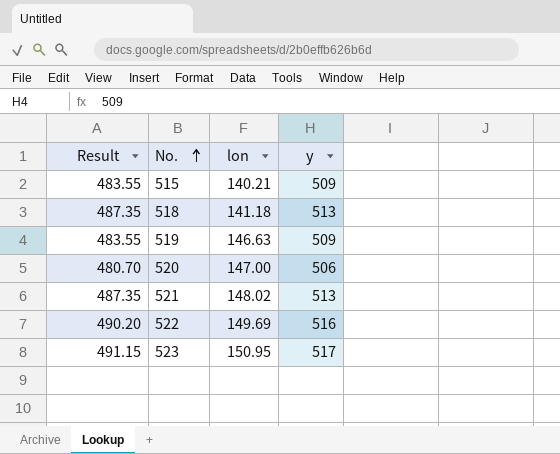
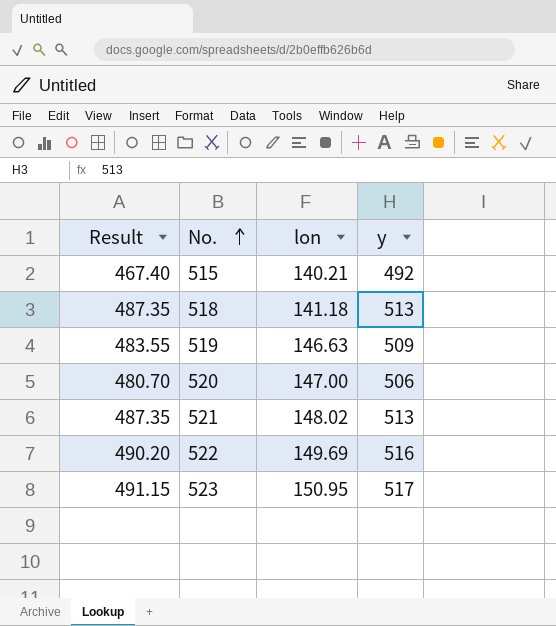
515 | Result: 483.55 -> 467.40
515 | y: 509 -> 492

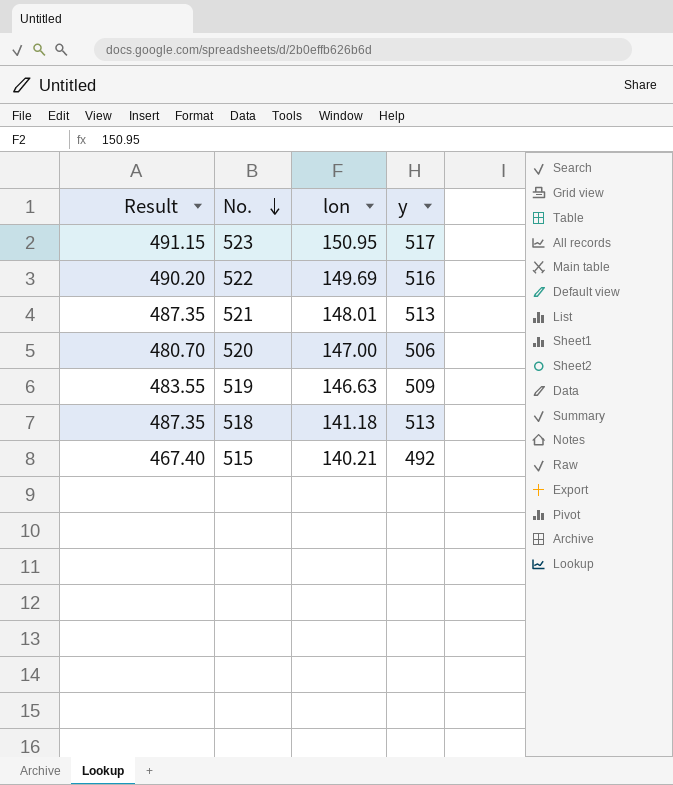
row order: No. ascending -> No. descending
521 | lon: 148.02 -> 148.01

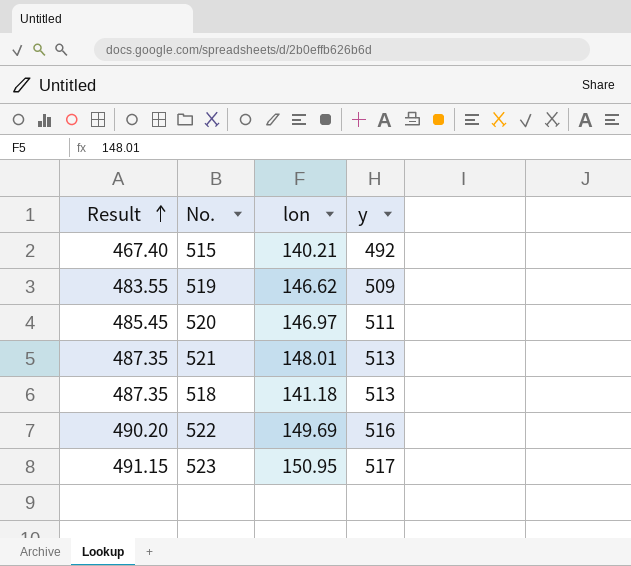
row order: No. descending -> Result ascending
519 | lon: 146.63 -> 146.62
520 | Result: 480.70 -> 485.45
520 | lon: 147.00 -> 146.97
520 | y: 506 -> 511

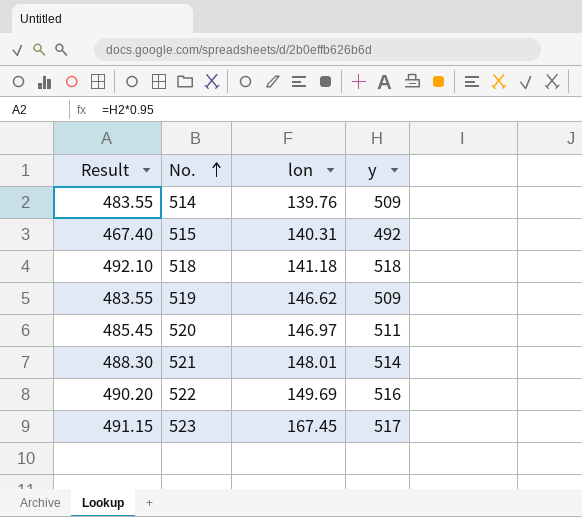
row order: Result ascending -> No. ascending
row 514: none -> 483.55 | 139.76 | 509
515 | lon: 140.21 -> 140.31
518 | Result: 487.35 -> 492.10
518 | y: 513 -> 518
521 | Result: 487.35 -> 488.30
521 | y: 513 -> 514
523 | lon: 150.95 -> 167.45

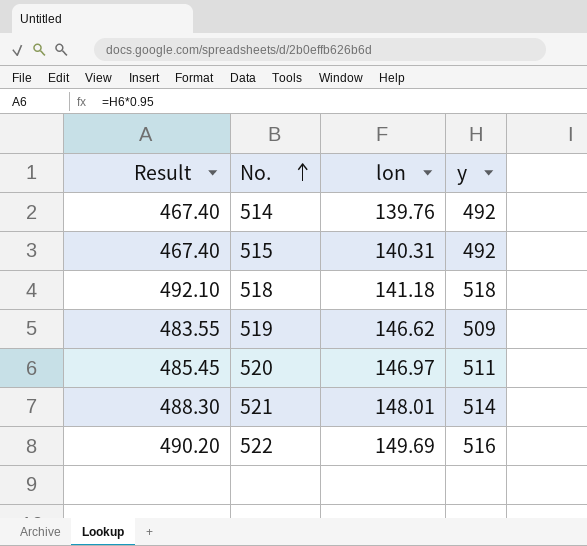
row 523: 491.15 | 167.45 | 517 -> none
514 | Result: 483.55 -> 467.40
514 | y: 509 -> 492

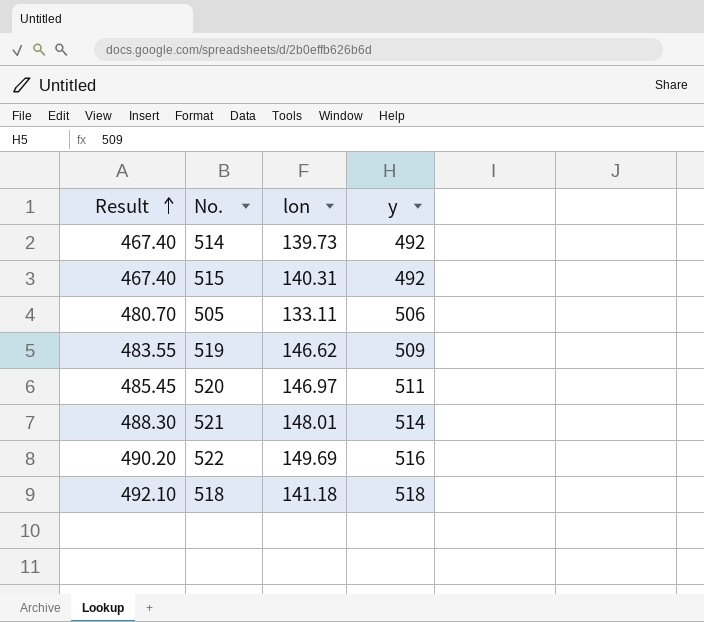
row order: No. ascending -> Result ascending
514 | lon: 139.76 -> 139.73
row 505: none -> 480.70 | 133.11 | 506

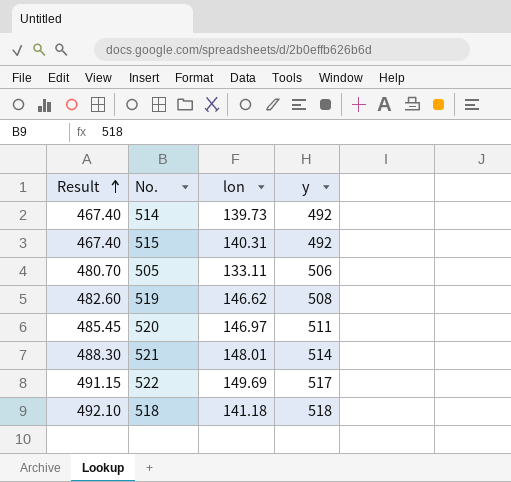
519 | Result: 483.55 -> 482.60
519 | y: 509 -> 508
522 | Result: 490.20 -> 491.15
522 | y: 516 -> 517

